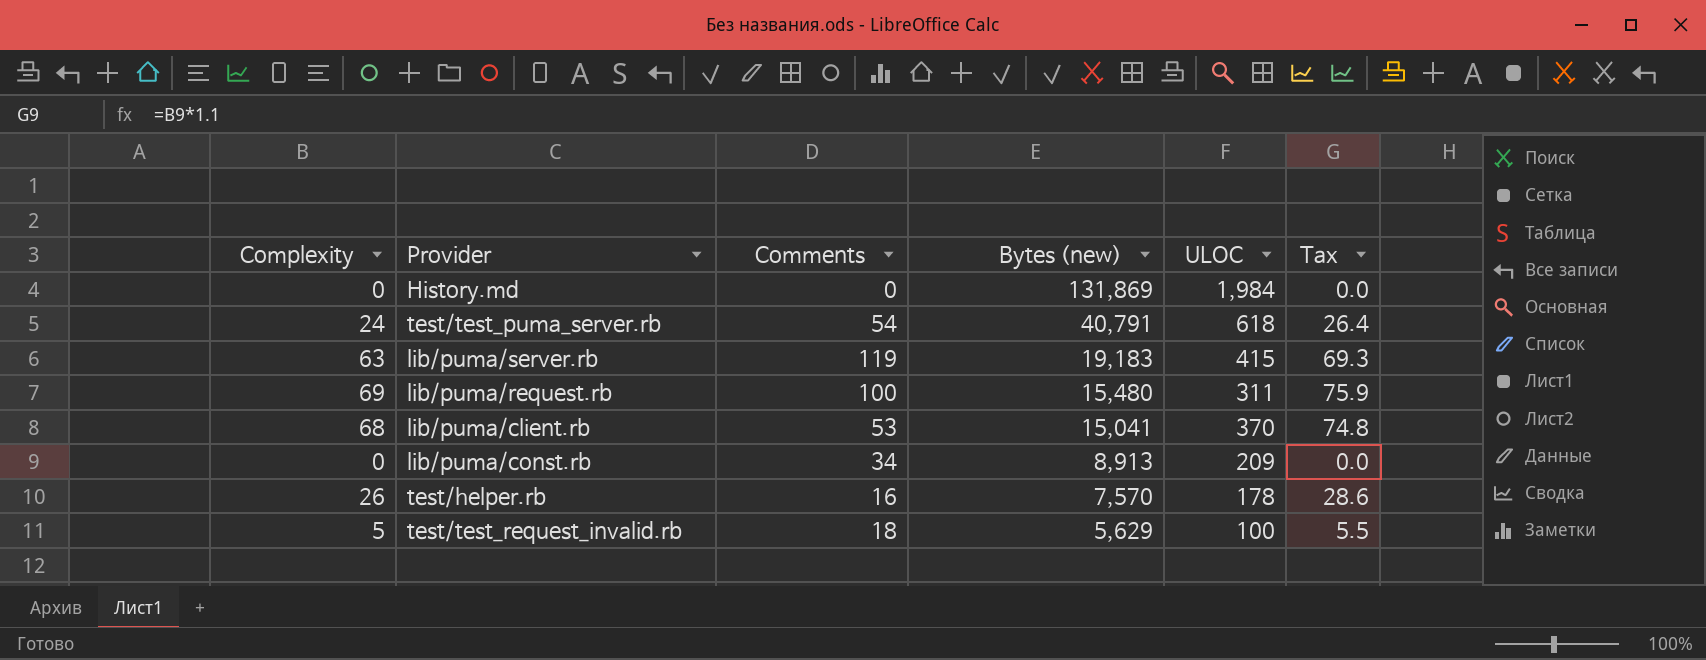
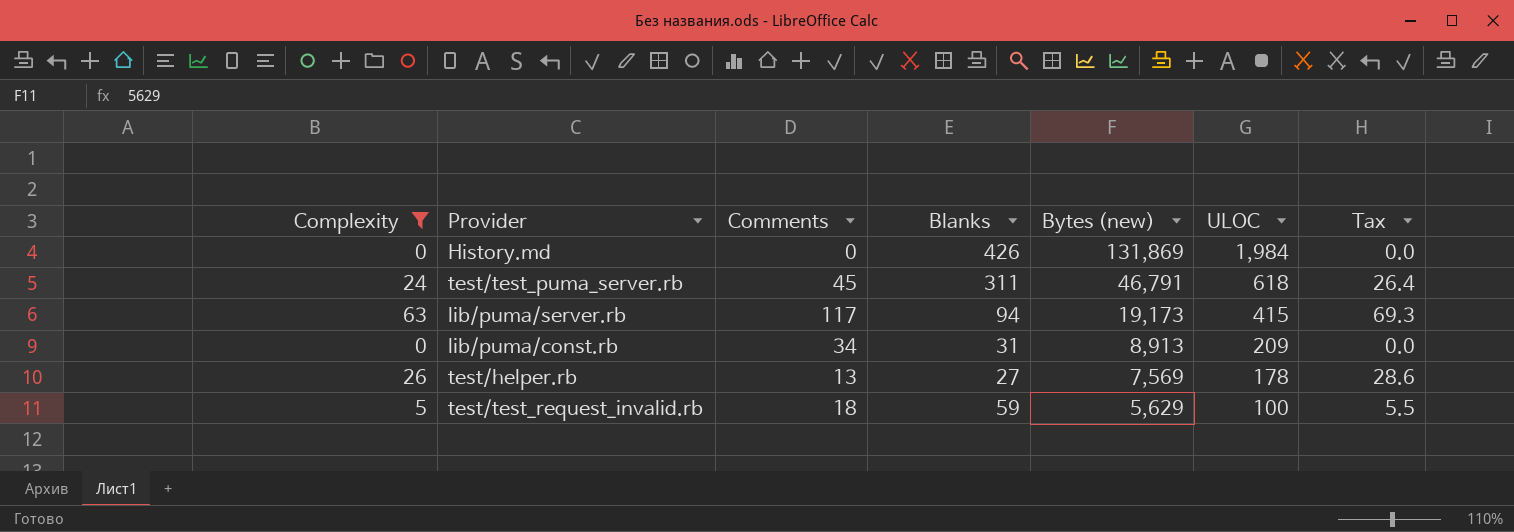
filter: none -> Complexity <= 63
column Blanks | position: none -> 4
test/test_puma_server.rb | Comments: 54 -> 45
test/test_puma_server.rb | Bytes (new): 40,791 -> 46,791
lib/puma/server.rb | Comments: 119 -> 117
lib/puma/server.rb | Bytes (new): 19,183 -> 19,173
test/helper.rb | Comments: 16 -> 13
test/helper.rb | Bytes (new): 7,570 -> 7,569

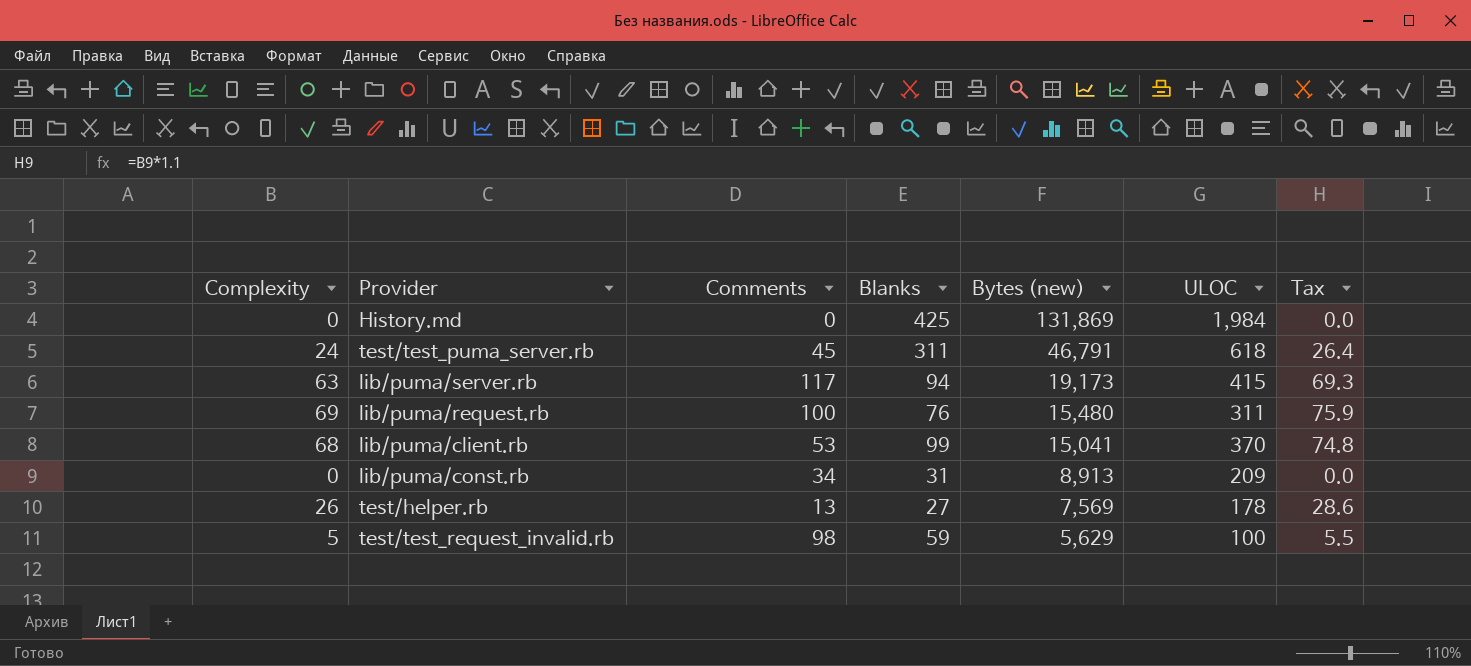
filter: Complexity <= 63 -> none
History.md | Blanks: 426 -> 425
test/test_request_invalid.rb | Comments: 18 -> 98

